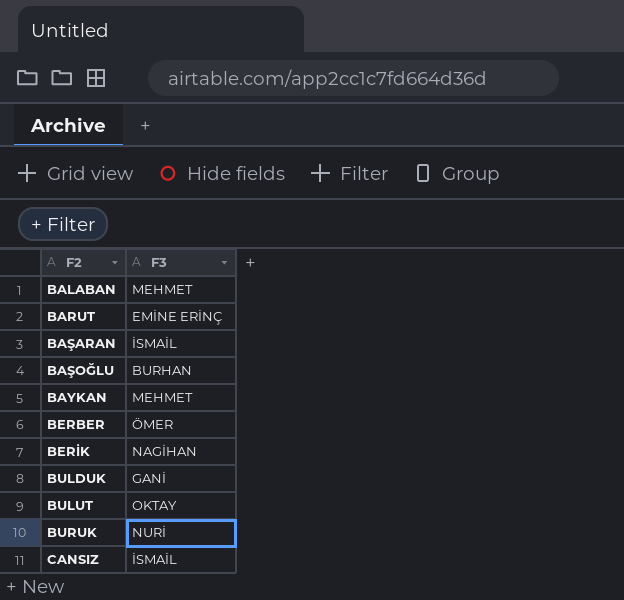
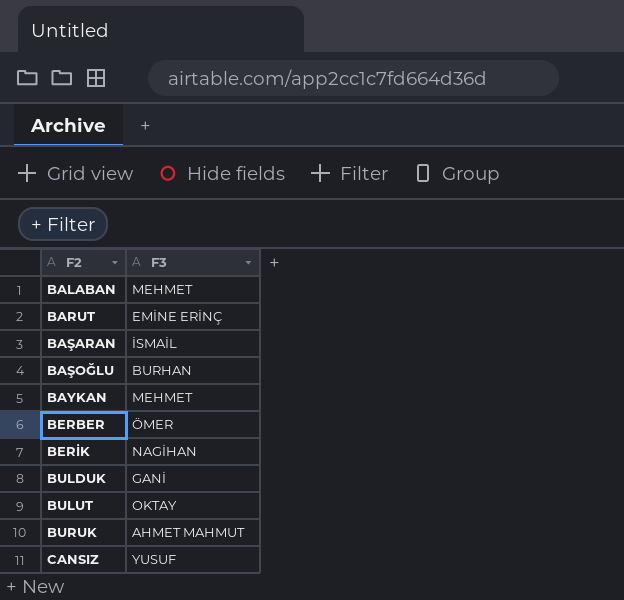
BURUK | F3: NURİ -> AHMET MAHMUT
CANSIZ | F3: İSMAİL -> YUSUF

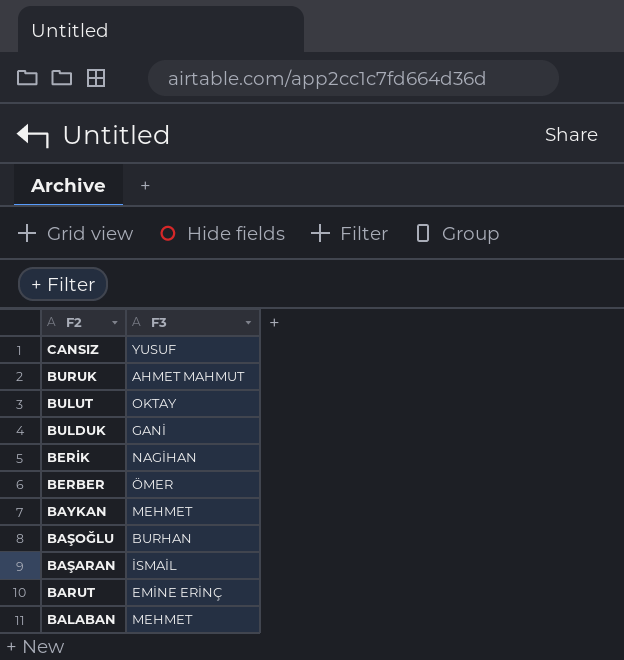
row order: F2 ascending -> F2 descending

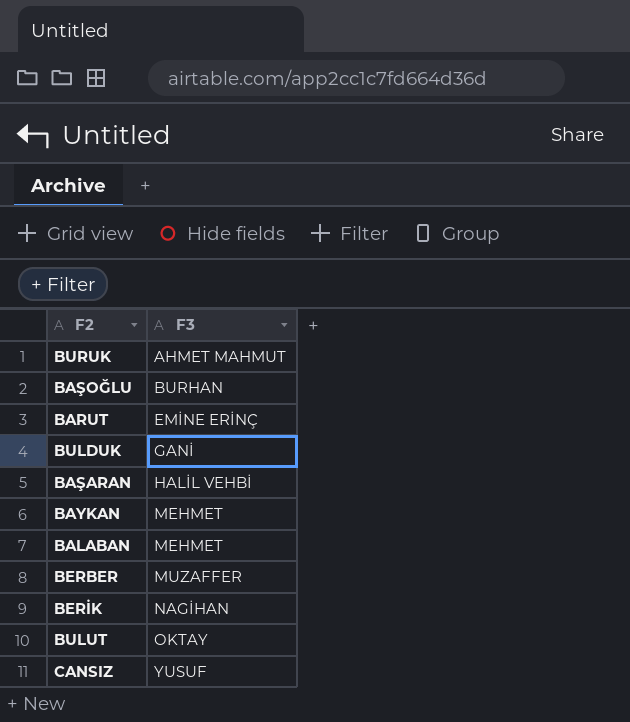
row order: F2 descending -> F3 ascending
BAŞARAN | F3: İSMAİL -> HALİL VEHBİ
BERBER | F3: ÖMER -> MUZAFFER

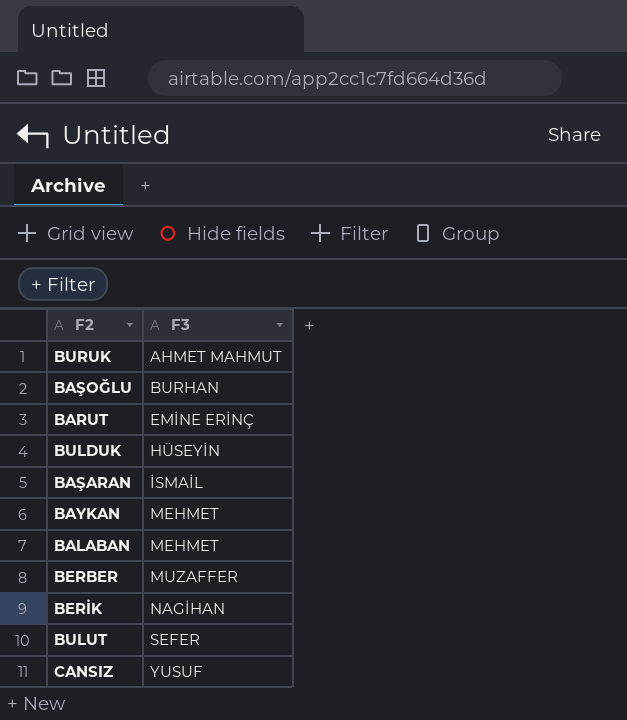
BULDUK | F3: GANİ -> HÜSEYİN
BAŞARAN | F3: HALİL VEHBİ -> İSMAİL
BULUT | F3: OKTAY -> SEFER

